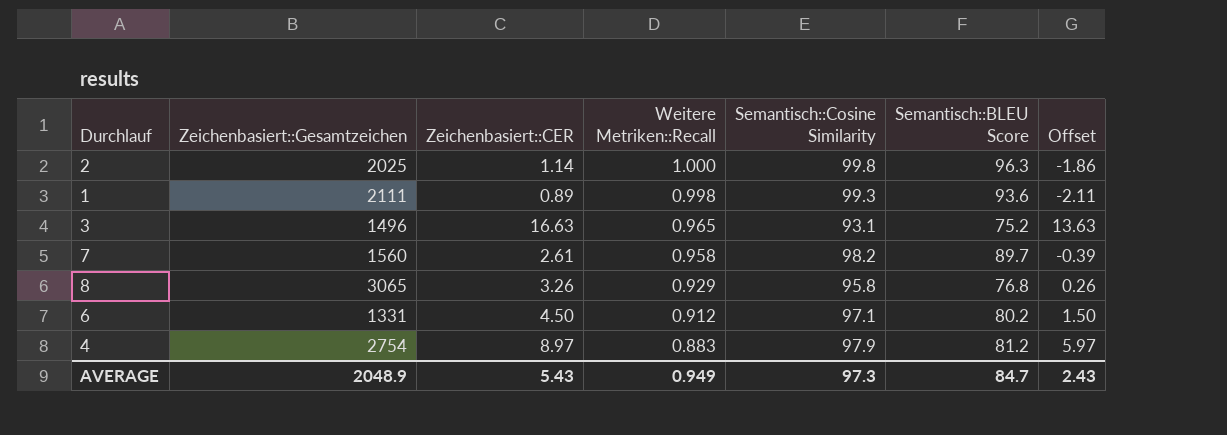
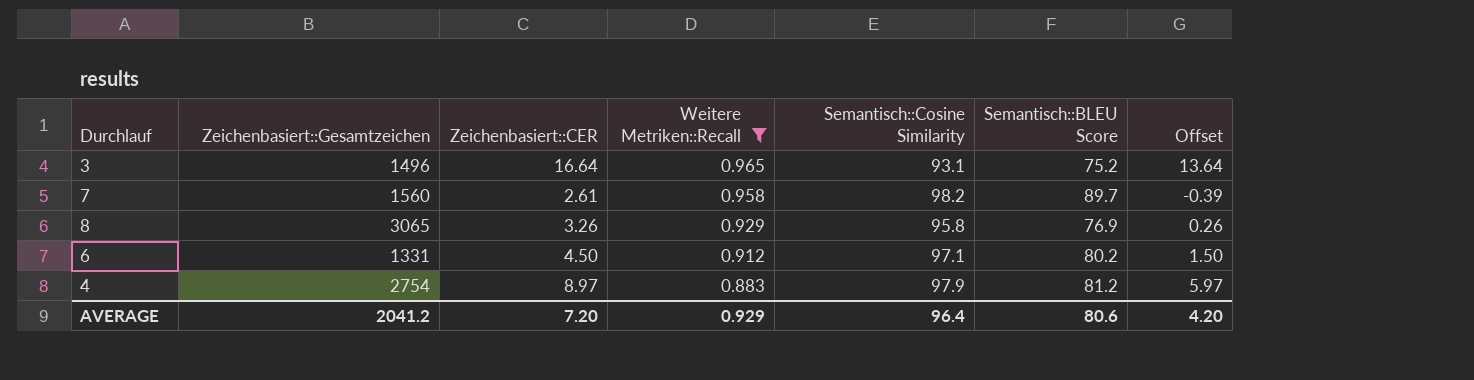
filter: none -> Weitere Metriken::Recall <= 0.965
3 | Zeichenbasiert::CER: 16.63 -> 16.64
3 | Offset: 13.63 -> 13.64
8 | Semantisch::BLEU Score: 76.8 -> 76.9
AVERAGE | Zeichenbasiert::Gesamtzeichen: 2048.9 -> 2041.2
AVERAGE | Zeichenbasiert::CER: 5.43 -> 7.20
AVERAGE | Weitere Metriken::Recall: 0.949 -> 0.929
AVERAGE | Semantisch::Cosine Similarity: 97.3 -> 96.4
AVERAGE | Semantisch::BLEU Score: 84.7 -> 80.6
AVERAGE | Offset: 2.43 -> 4.20

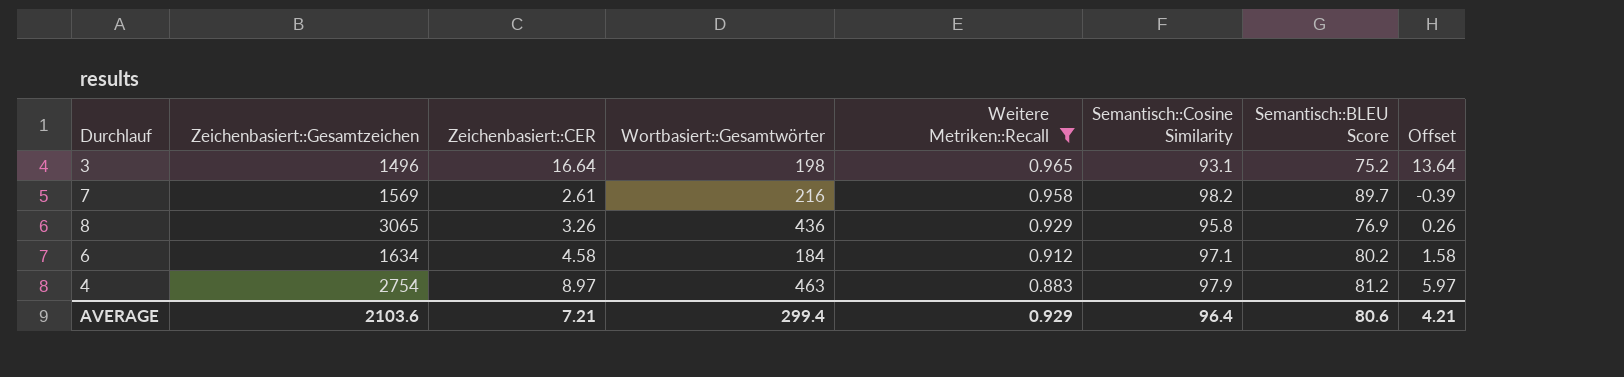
column Wortbasiert::Gesamtwörter | position: none -> 4
7 | Zeichenbasiert::Gesamtzeichen: 1560 -> 1569
6 | Zeichenbasiert::Gesamtzeichen: 1331 -> 1634
6 | Zeichenbasiert::CER: 4.50 -> 4.58
6 | Offset: 1.50 -> 1.58
AVERAGE | Zeichenbasiert::Gesamtzeichen: 2041.2 -> 2103.6
AVERAGE | Zeichenbasiert::CER: 7.20 -> 7.21
AVERAGE | Offset: 4.20 -> 4.21

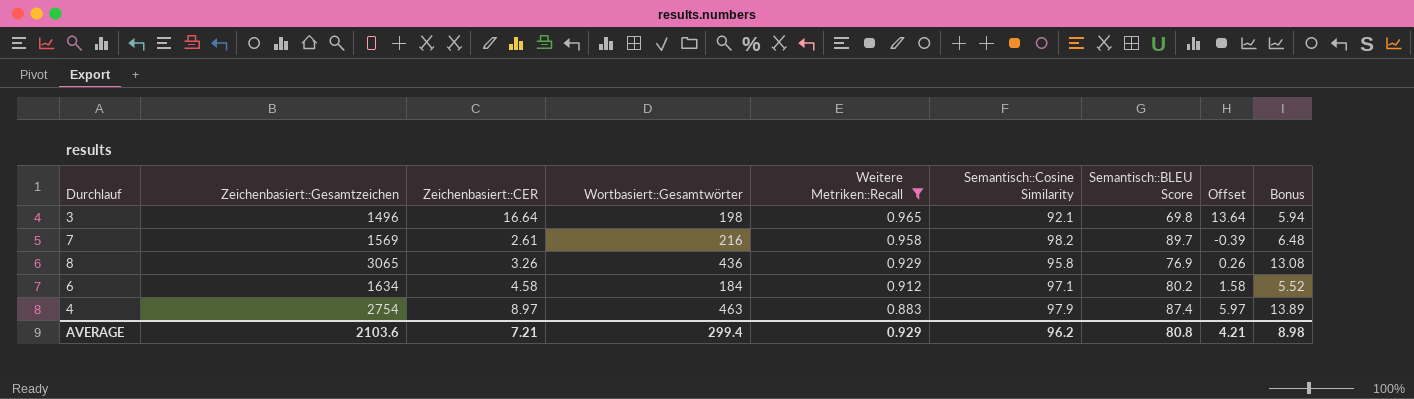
column Bonus | formula: none -> [Wortbasiert::Gesamtwörter] * 0.03
3 | Semantisch::Cosine Similarity: 93.1 -> 92.1
3 | Semantisch::BLEU Score: 75.2 -> 69.8
4 | Semantisch::BLEU Score: 81.2 -> 87.4
AVERAGE | Semantisch::Cosine Similarity: 96.4 -> 96.2
AVERAGE | Semantisch::BLEU Score: 80.6 -> 80.8

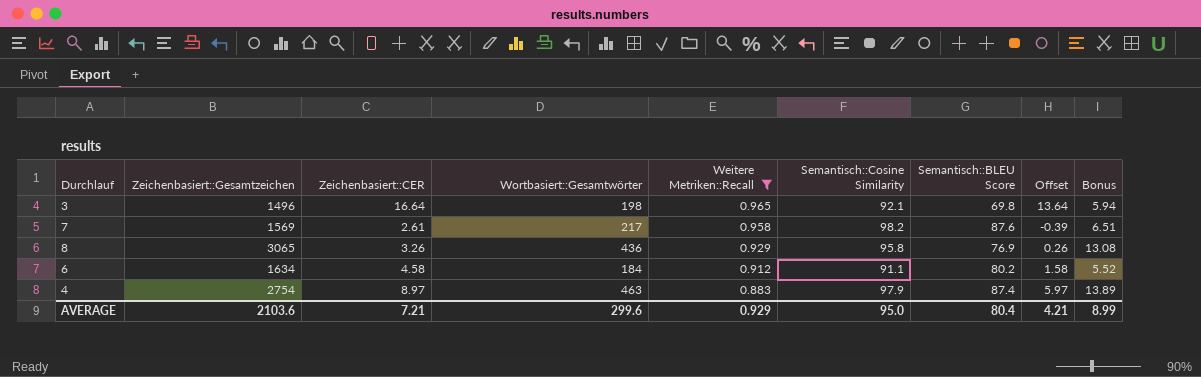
7 | Wortbasiert::Gesamtwörter: 216 -> 217
7 | Semantisch::BLEU Score: 89.7 -> 87.6
7 | Bonus: 6.48 -> 6.51
6 | Semantisch::Cosine Similarity: 97.1 -> 91.1
AVERAGE | Wortbasiert::Gesamtwörter: 299.4 -> 299.6
AVERAGE | Semantisch::Cosine Similarity: 96.2 -> 95.0
AVERAGE | Semantisch::BLEU Score: 80.8 -> 80.4
AVERAGE | Bonus: 8.98 -> 8.99

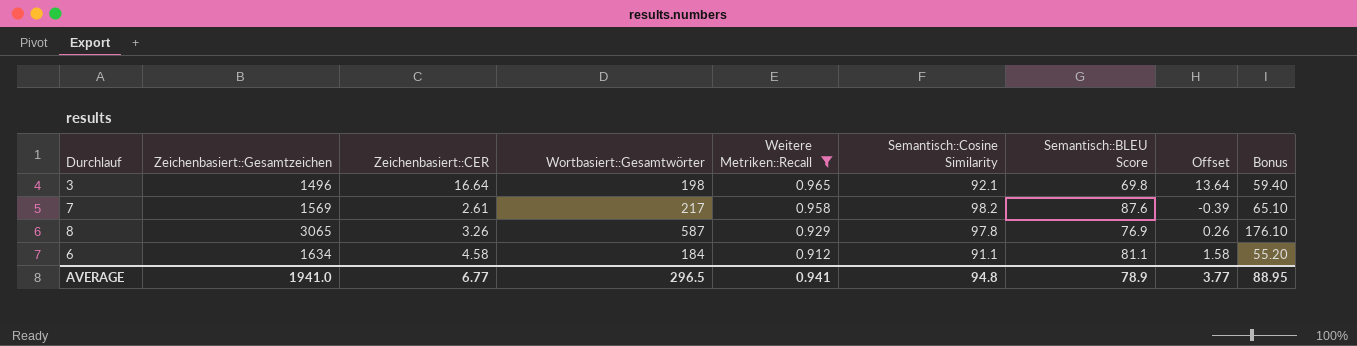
column Bonus | formula: [Wortbasiert::Gesamtwörter] * 0.03 -> [Wortbasiert::Gesamtwörter] * 0.3
row 4: 2754 | 8.97 | 463 | 0.883 | 97.9 | 87.4 | 5.97 | 13.89 -> none
8 | Wortbasiert::Gesamtwörter: 436 -> 587
8 | Semantisch::Cosine Similarity: 95.8 -> 97.8
6 | Semantisch::BLEU Score: 80.2 -> 81.1
AVERAGE | Zeichenbasiert::Gesamtzeichen: 2103.6 -> 1941.0
AVERAGE | Zeichenbasiert::CER: 7.21 -> 6.77
AVERAGE | Wortbasiert::Gesamtwörter: 299.6 -> 296.5
AVERAGE | Weitere Metriken::Recall: 0.929 -> 0.941
AVERAGE | Semantisch::Cosine Similarity: 95.0 -> 94.8
AVERAGE | Semantisch::BLEU Score: 80.4 -> 78.9
AVERAGE | Offset: 4.21 -> 3.77
AVERAGE | Bonus: 8.99 -> 88.95

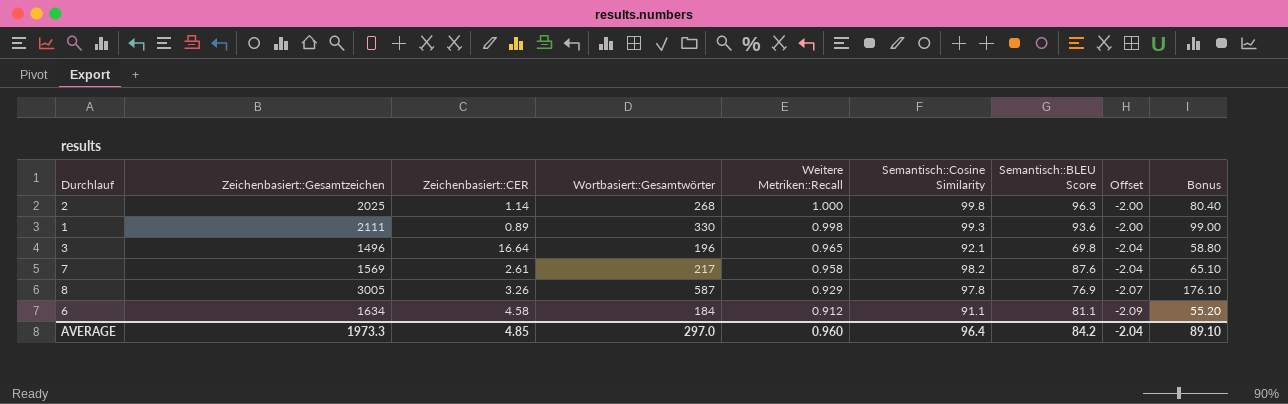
filter: Weitere Metriken::Recall <= 0.965 -> none
column Offset | formula: [Zeichenbasiert::CER] - 3 -> [Weitere Metriken::Recall] - 3
3 | Wortbasiert::Gesamtwörter: 198 -> 196
3 | Bonus: 59.40 -> 58.80
8 | Zeichenbasiert::Gesamtzeichen: 3065 -> 3005
AVERAGE | Zeichenbasiert::Gesamtzeichen: 1941.0 -> 1973.3
AVERAGE | Zeichenbasiert::CER: 6.77 -> 4.85
AVERAGE | Wortbasiert::Gesamtwörter: 296.5 -> 297.0
AVERAGE | Weitere Metriken::Recall: 0.941 -> 0.960
AVERAGE | Semantisch::Cosine Similarity: 94.8 -> 96.4
AVERAGE | Semantisch::BLEU Score: 78.9 -> 84.2
AVERAGE | Offset: 3.77 -> -2.04
AVERAGE | Bonus: 88.95 -> 89.10

